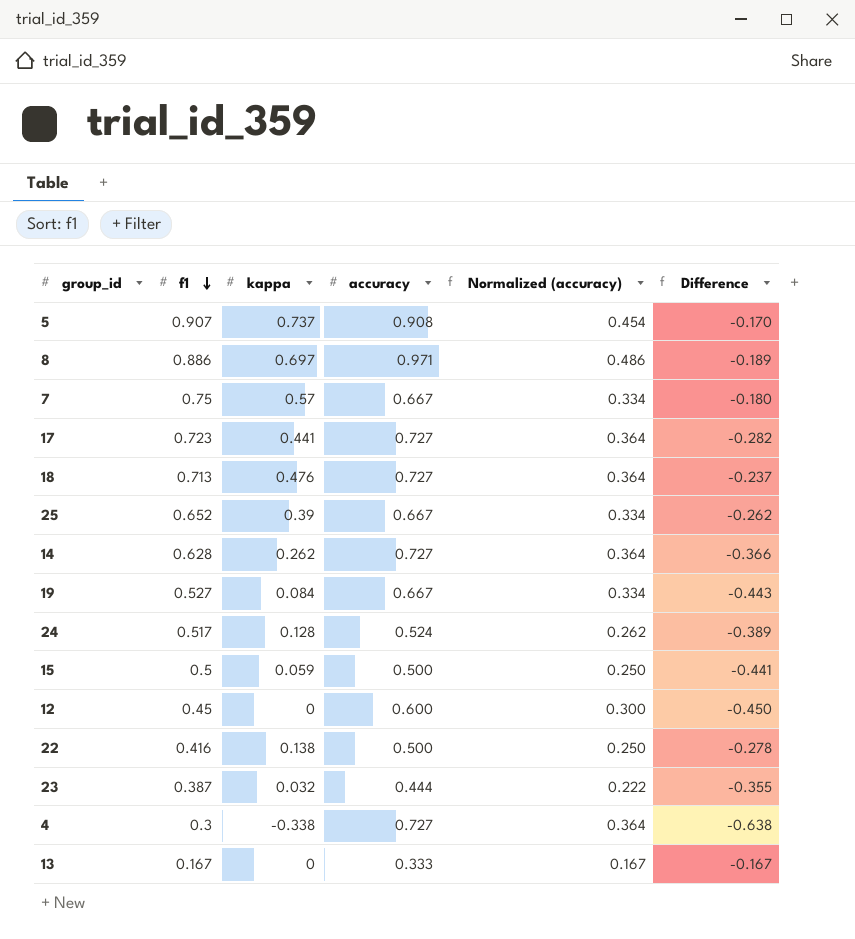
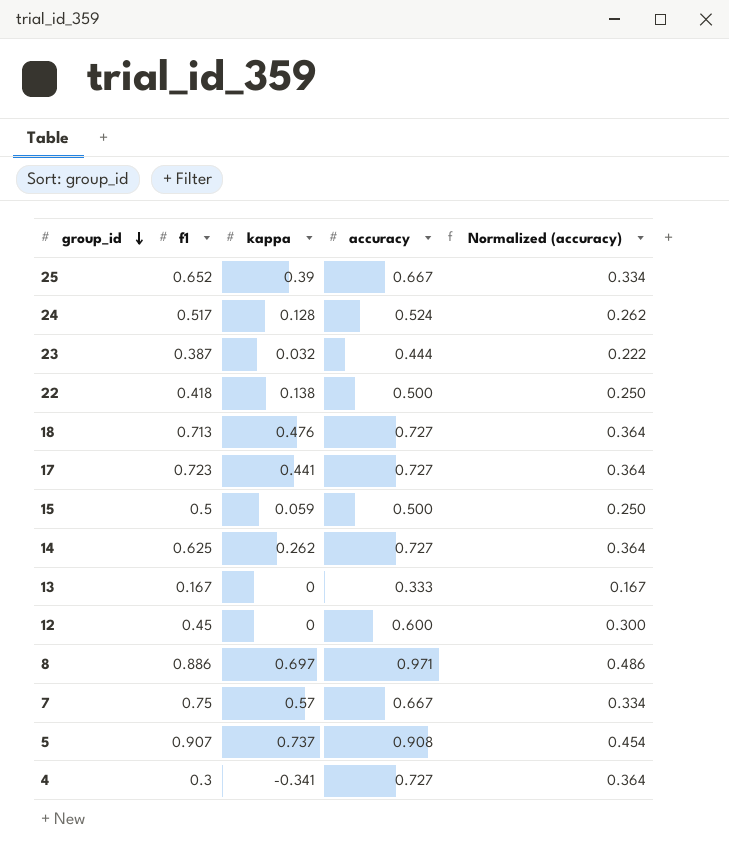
row order: f1 descending -> group_id descending
column Difference | formula: [kappa] - [f1] -> none
row 19: 0.527 | 0.084 | 0.667 | 0.334 | -0.443 -> none
22 | f1: 0.416 -> 0.418
14 | f1: 0.628 -> 0.625
4 | kappa: -0.338 -> -0.341

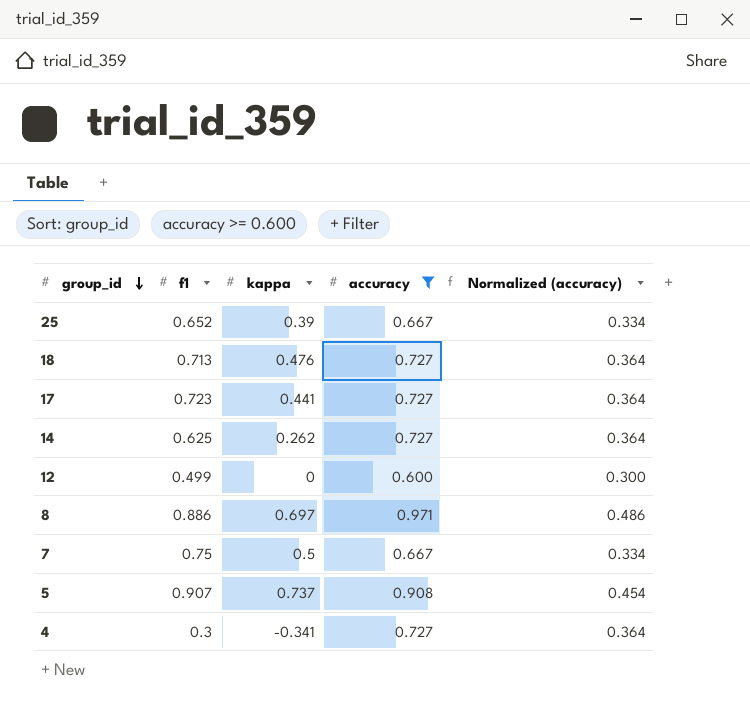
filter: none -> accuracy >= 0.600
12 | f1: 0.45 -> 0.499
7 | kappa: 0.57 -> 0.5

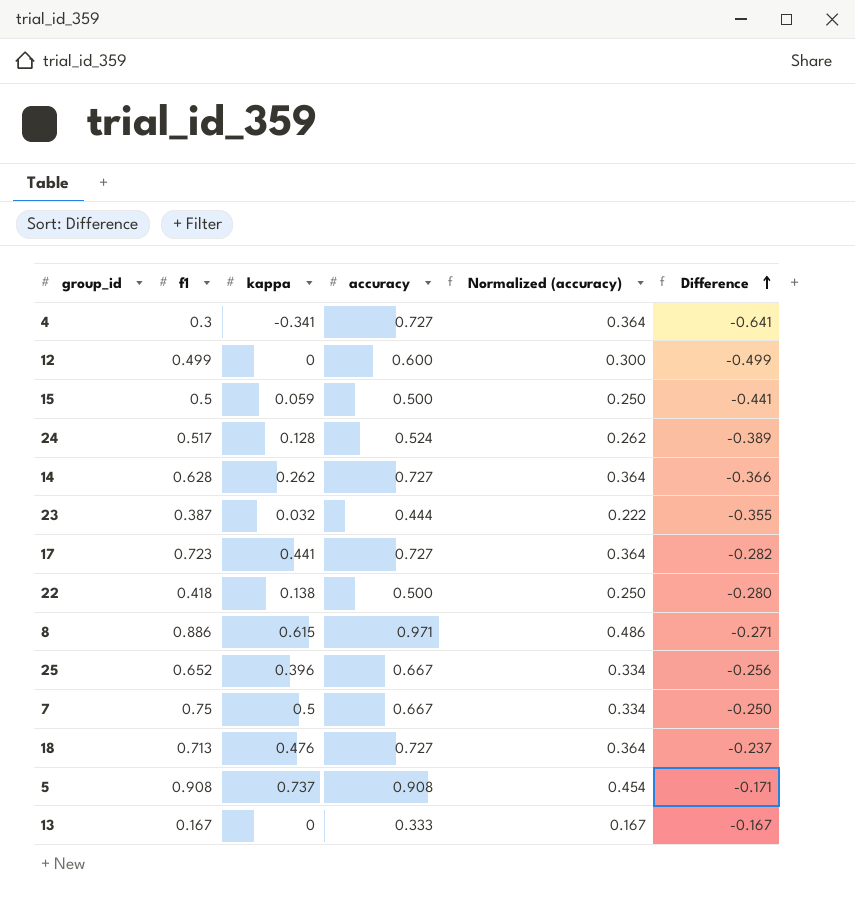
filter: accuracy >= 0.600 -> none
row order: group_id descending -> Difference ascending
column Difference | formula: none -> [kappa] - [f1]
14 | f1: 0.625 -> 0.628
8 | kappa: 0.697 -> 0.615
25 | kappa: 0.39 -> 0.396
5 | f1: 0.907 -> 0.908

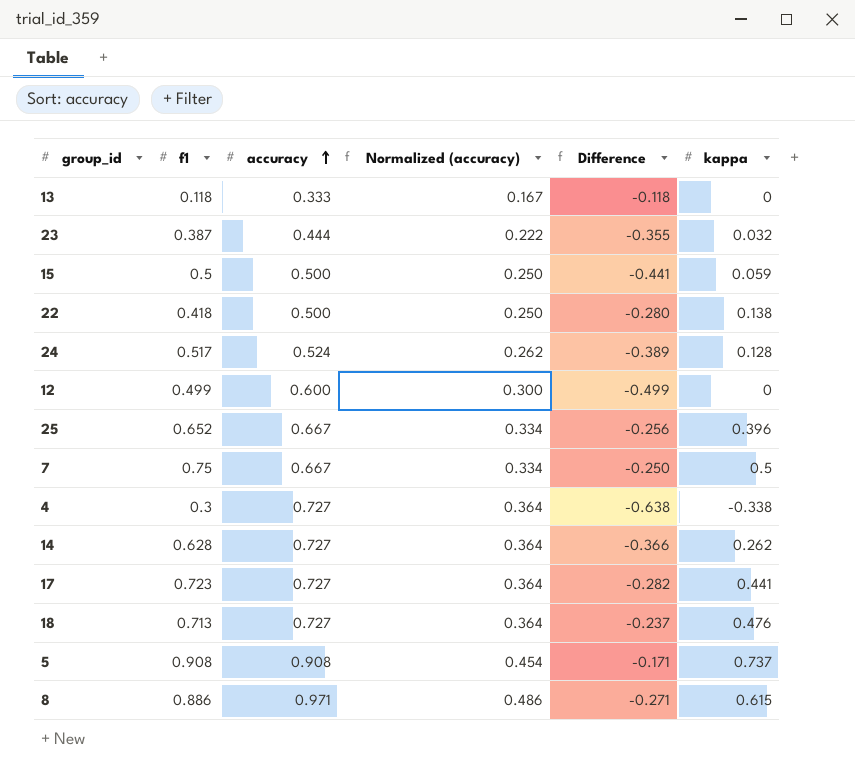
row order: Difference ascending -> accuracy ascending
column kappa | position: 3 -> 6
13 | f1: 0.167 -> 0.118
13 | Difference: -0.167 -> -0.118
4 | Difference: -0.641 -> -0.638
4 | kappa: -0.341 -> -0.338

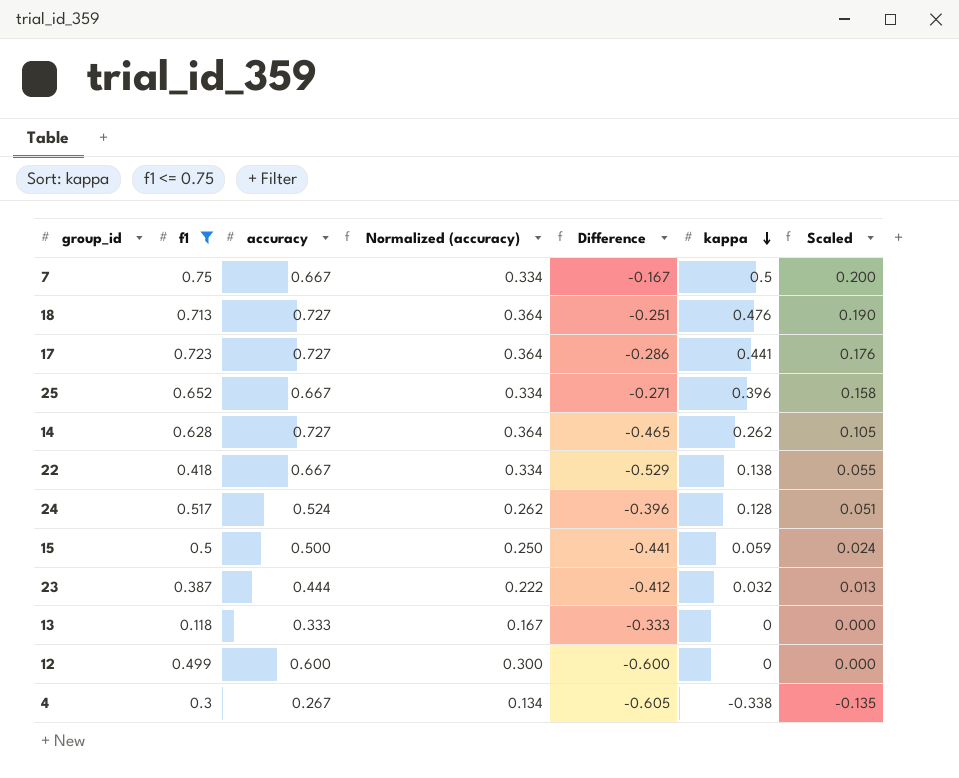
filter: none -> f1 <= 0.75
row order: accuracy ascending -> kappa descending
column Difference | formula: [kappa] - [f1] -> [kappa] - [accuracy]
column Scaled | formula: none -> [kappa] * 0.4
22 | accuracy: 0.500 -> 0.667
22 | Normalized (accuracy): 0.250 -> 0.334
4 | accuracy: 0.727 -> 0.267
4 | Normalized (accuracy): 0.364 -> 0.134

